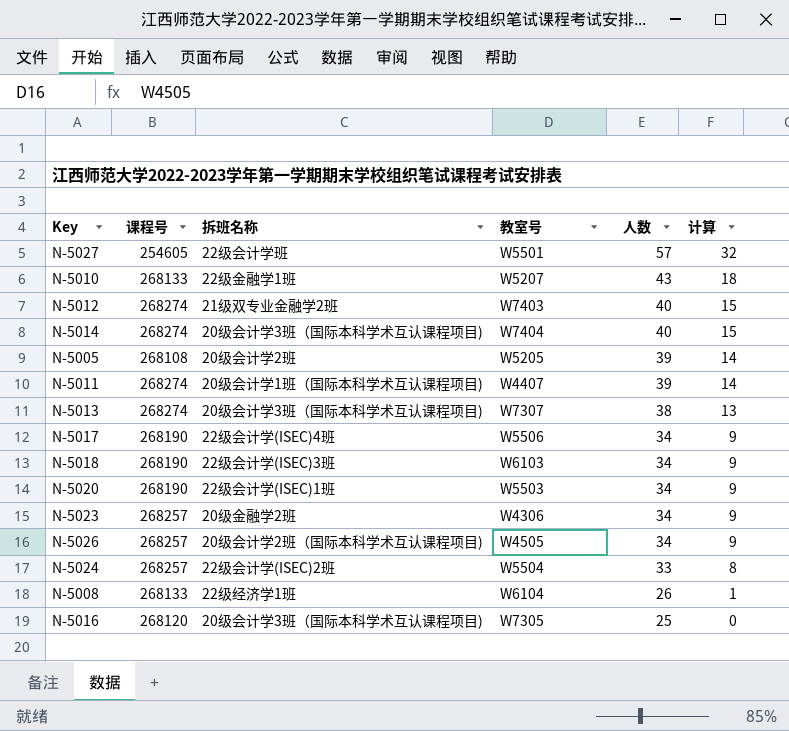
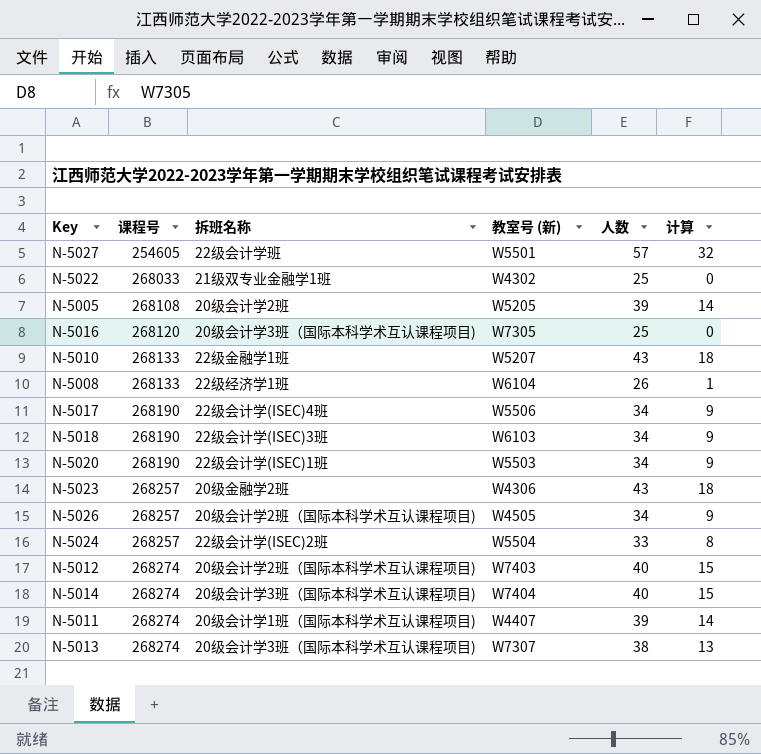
row order: 人数 descending -> 课程号 ascending
column name: 教室号 -> 教室号 (新)
row N-5022: none -> 268033 | 21级双专业金融学1班 | W4302 | 25 | 0
N-5023 | 人数: 34 -> 43
N-5023 | 计算: 9 -> 18
N-5012 | 拆班名称: 21级双专业金融学2班 -> 20级会计学2班（国际本科学术互认课程项目)

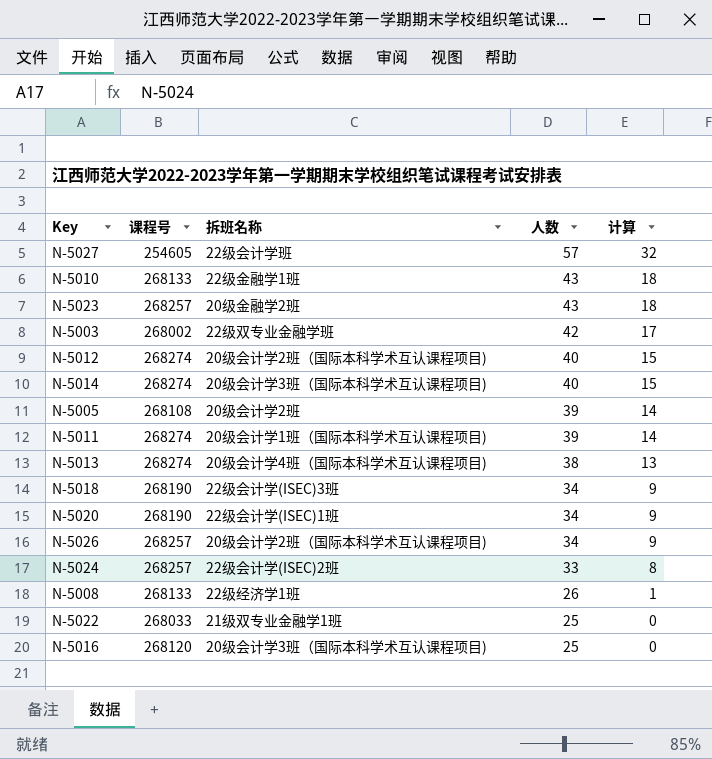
row order: 课程号 ascending -> 人数 descending
column 教室号 (新) | position: 4 -> none
row N-5017: 268190 | 22级会计学(ISEC)4班 | W5506 | 34 | 9 -> none
row N-5003: none -> 268002 | 22级双专业金融学班 | 42 | 17
N-5013 | 拆班名称: 20级会计学3班（国际本科学术互认课程项目) -> 20级会计学4班（国际本科学术互认课程项目)

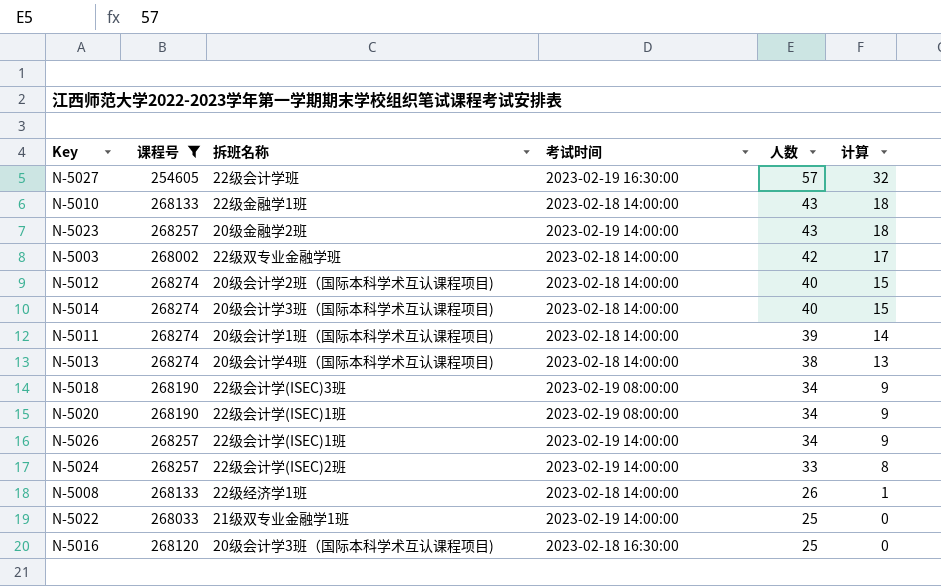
filter: none -> 课程号 != 268108
column 考试时间 | position: none -> 4
N-5026 | 拆班名称: 20级会计学2班（国际本科学术互认课程项目) -> 22级会计学(ISEC)1班

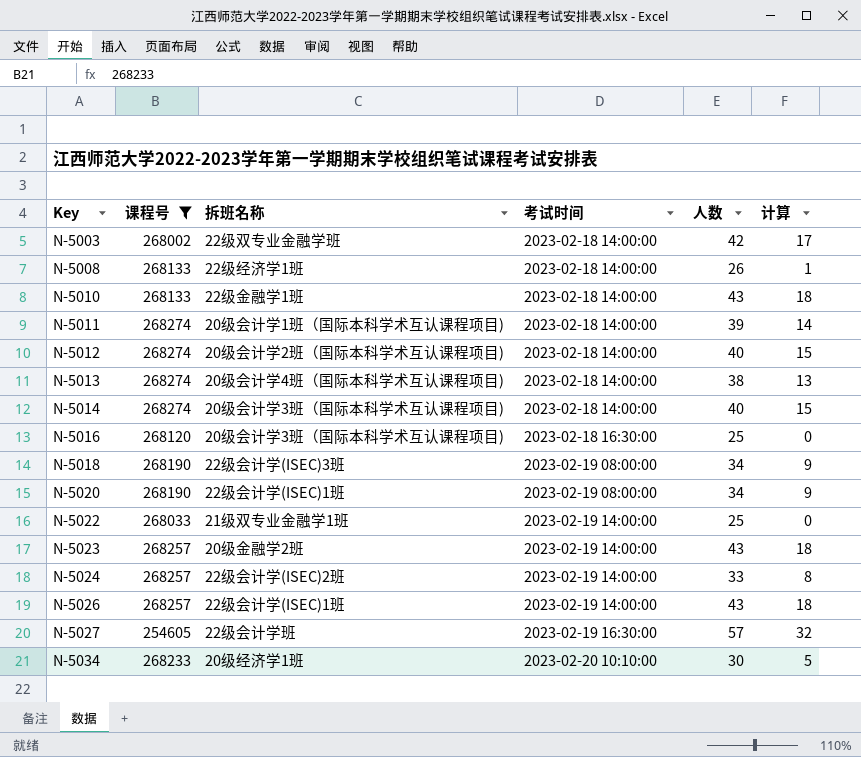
row order: 人数 descending -> Key ascending
N-5026 | 人数: 34 -> 43
N-5026 | 计算: 9 -> 18
row N-5034: none -> 268233 | 20级经济学1班 | 2023-02-20 10:10:00 | 30 | 5

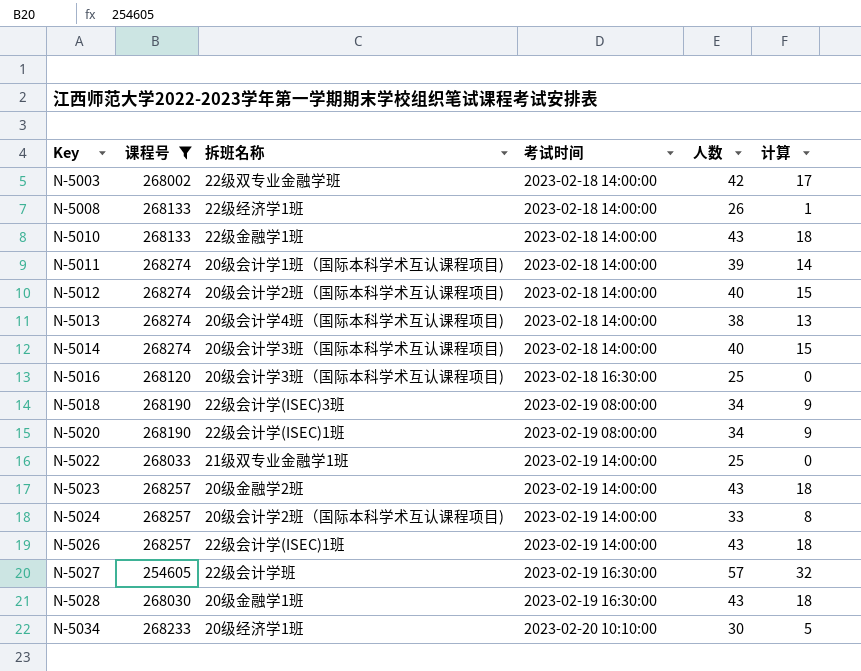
N-5024 | 拆班名称: 22级会计学(ISEC)2班 -> 20级会计学2班（国际本科学术互认课程项目)
row N-5028: none -> 268030 | 20级金融学1班 | 2023-02-19 16:30:00 | 43 | 18

